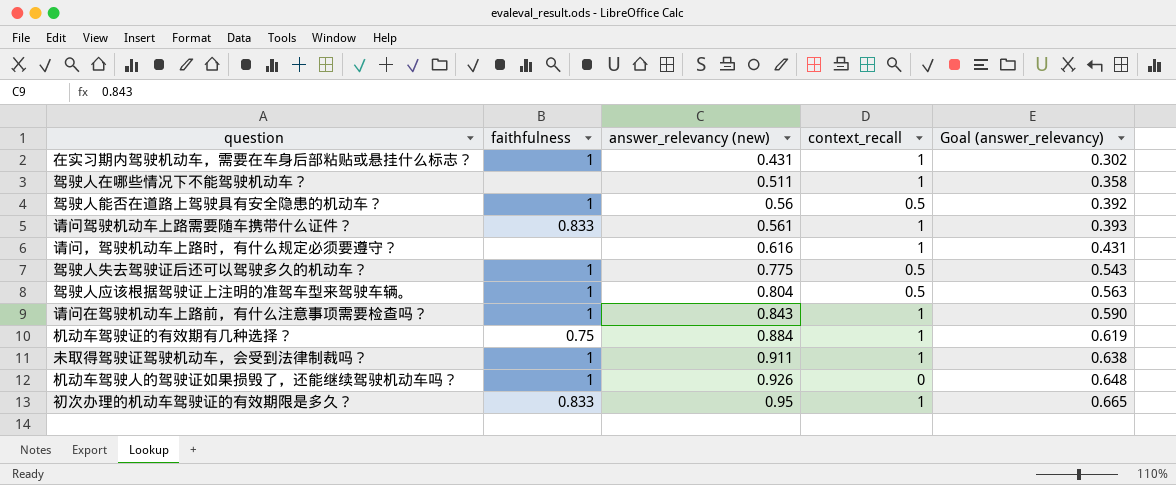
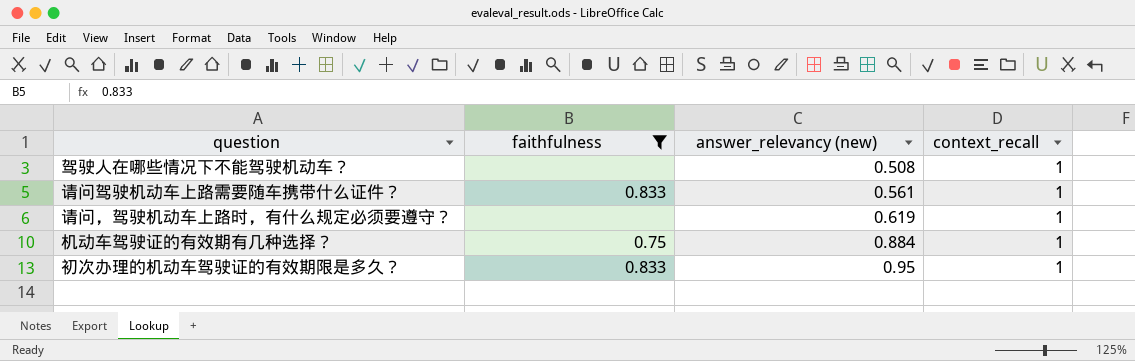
filter: none -> faithfulness != 1
column Goal (answer_relevancy) | formula: [answer_relevancy (new)] * 0.7 -> none
驾驶人在哪些情况下不能驾驶机动车？ | answer_relevancy (new): 0.511 -> 0.508
请问，驾驶机动车上路时，有什么规定必须要遵守？ | answer_relevancy (new): 0.616 -> 0.619

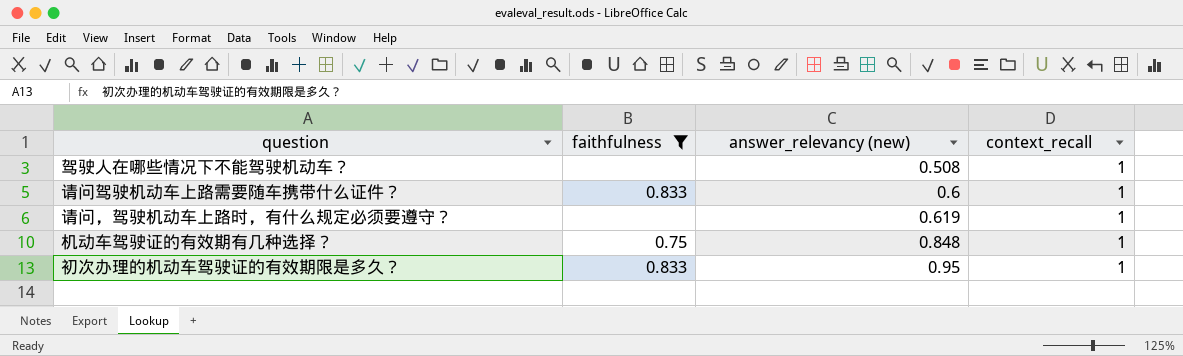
请问驾驶机动车上路需要随车携带什么证件？ | answer_relevancy (new): 0.561 -> 0.6
机动车驾驶证的有效期有几种选择？ | answer_relevancy (new): 0.884 -> 0.848

